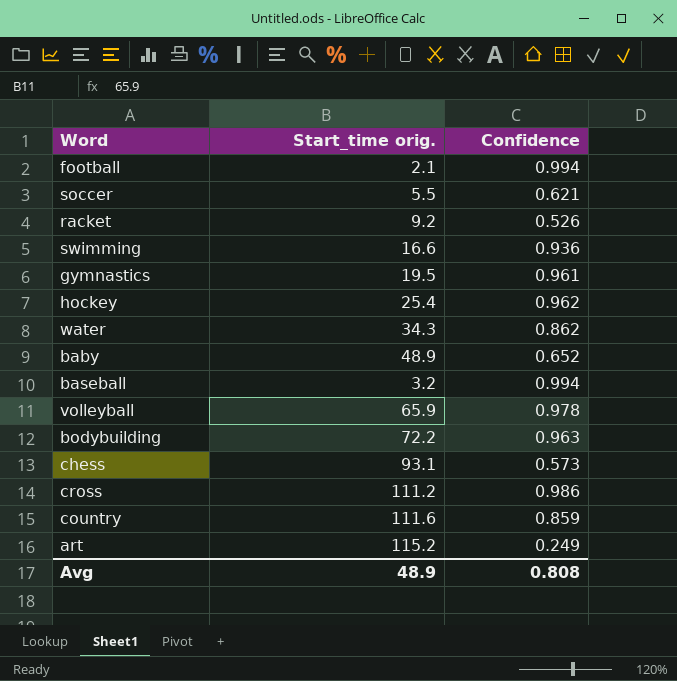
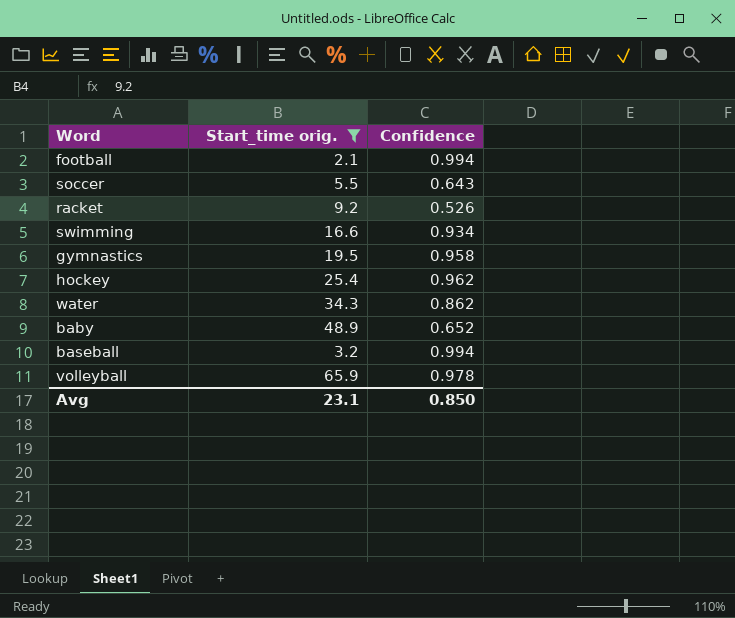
filter: none -> Start_time orig. <= 65.9
soccer | Confidence: 0.621 -> 0.643
swimming | Confidence: 0.936 -> 0.934
gymnastics | Confidence: 0.961 -> 0.958
Avg | Start_time orig.: 48.9 -> 23.1
Avg | Confidence: 0.808 -> 0.850

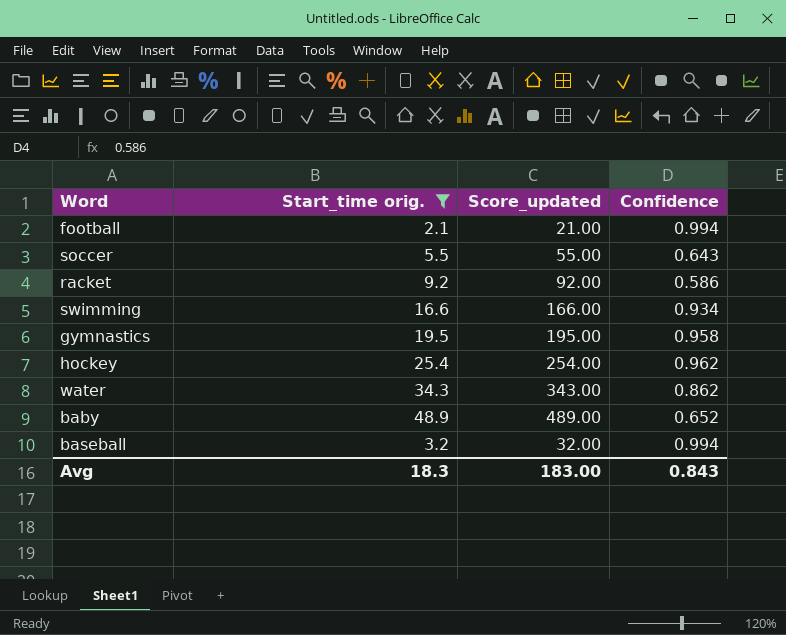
column Score_updated | formula: none -> [Start_time orig.] * 10
row volleyball: 65.9 | 0.978 -> none
racket | Confidence: 0.526 -> 0.586
Avg | Start_time orig.: 23.1 -> 18.3
Avg | Confidence: 0.850 -> 0.843

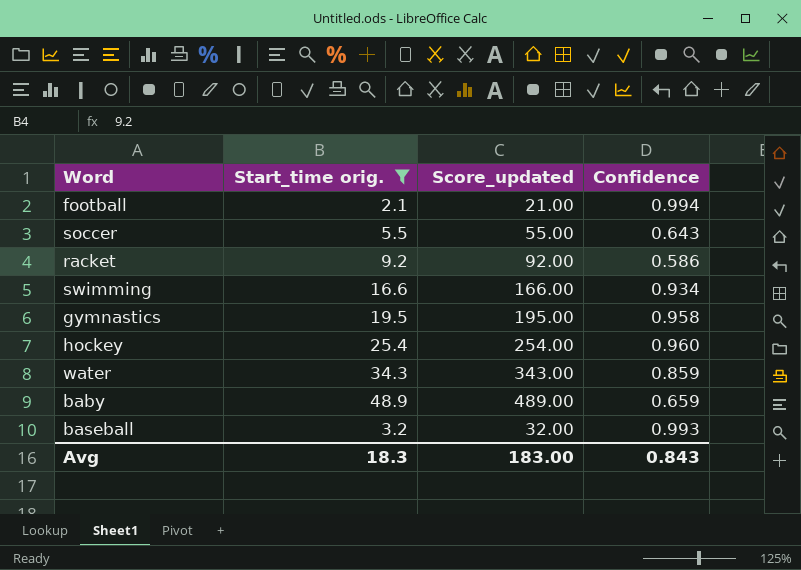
hockey | Confidence: 0.962 -> 0.960
water | Confidence: 0.862 -> 0.859
baby | Confidence: 0.652 -> 0.659
baseball | Confidence: 0.994 -> 0.993

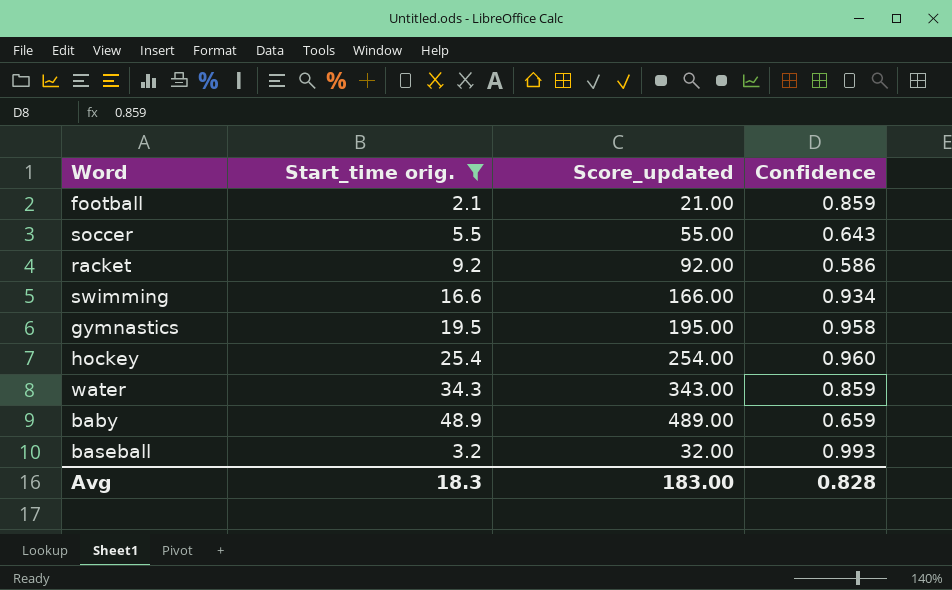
football | Confidence: 0.994 -> 0.859
Avg | Confidence: 0.843 -> 0.828

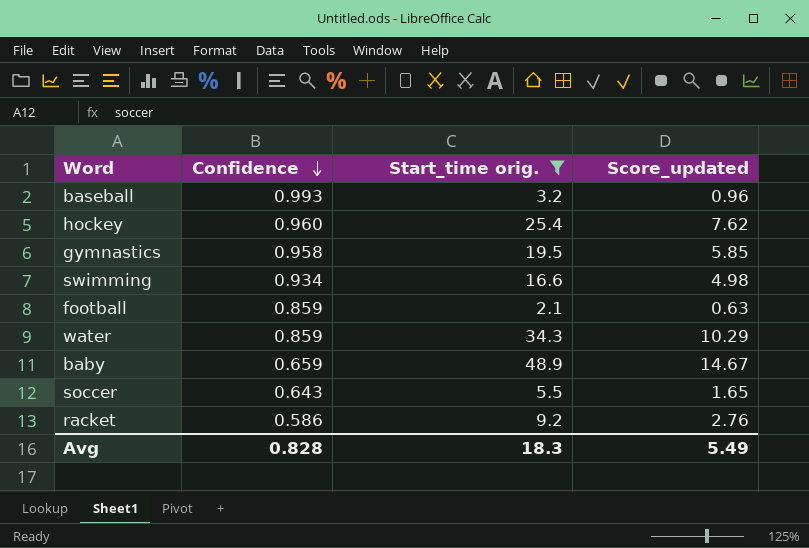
row order: none -> Confidence descending
column Confidence | position: 4 -> 2
column Score_updated | formula: [Start_time orig.] * 10 -> [Start_time orig.] * 0.3
Avg | Score_updated: 183.00 -> 5.49

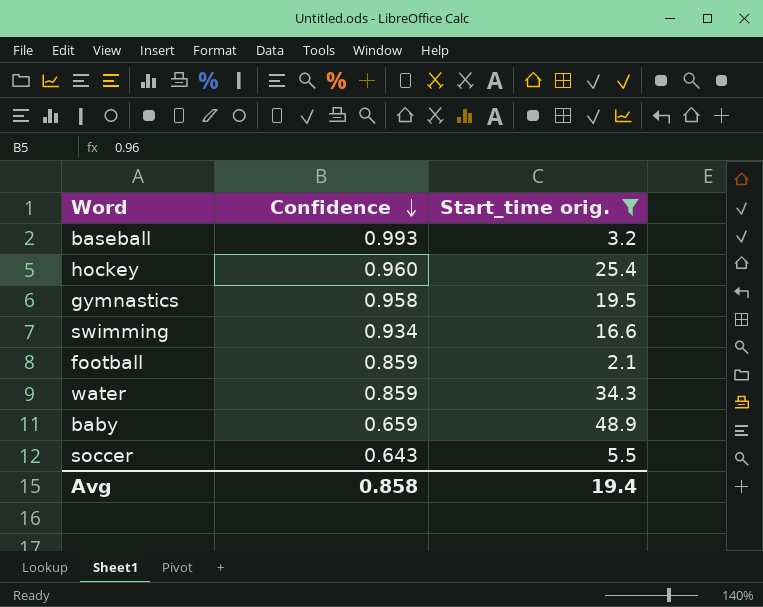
column Score_updated | formula: [Start_time orig.] * 0.3 -> none
row racket: 0.586 | 9.2 | 2.76 -> none
Avg | Confidence: 0.828 -> 0.858
Avg | Start_time orig.: 18.3 -> 19.4

